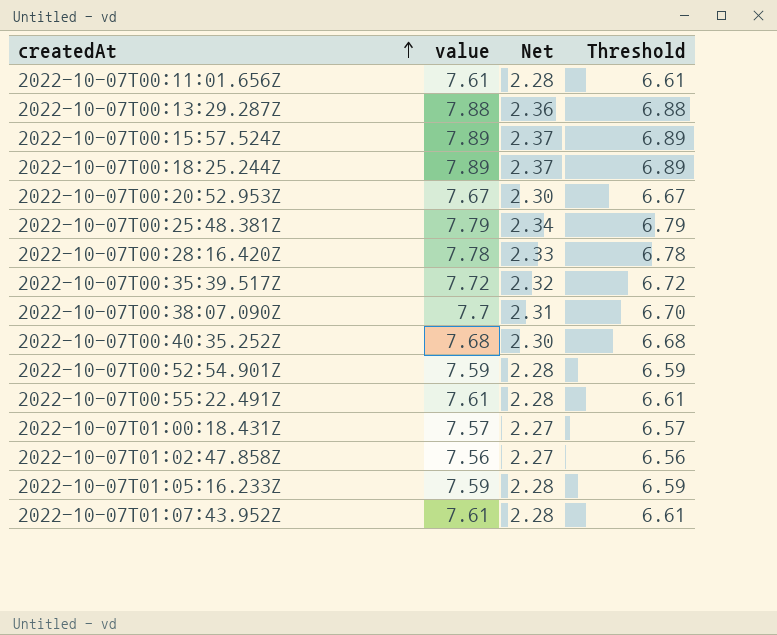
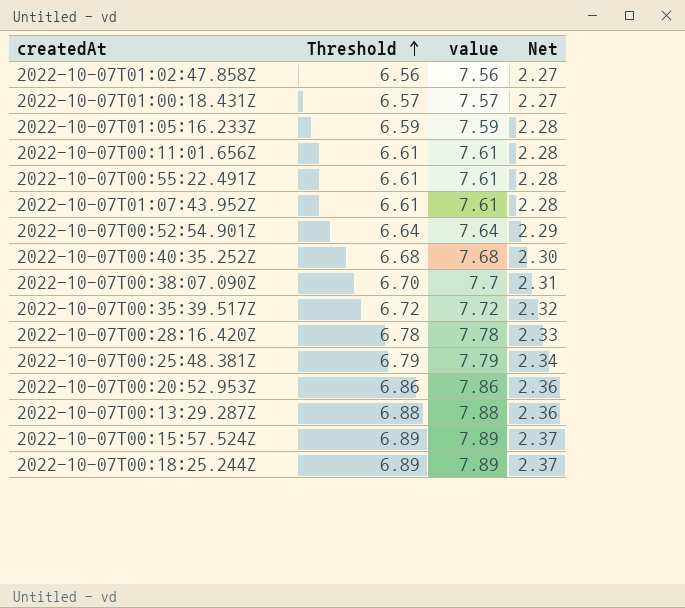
row order: createdAt ascending -> Threshold ascending
column Threshold | position: 4 -> 2
2022-10-07T00:52:54.901Z | Threshold: 6.59 -> 6.64
2022-10-07T00:52:54.901Z | value: 7.59 -> 7.64
2022-10-07T00:52:54.901Z | Net: 2.28 -> 2.29
2022-10-07T00:20:52.953Z | Threshold: 6.67 -> 6.86
2022-10-07T00:20:52.953Z | value: 7.67 -> 7.86
2022-10-07T00:20:52.953Z | Net: 2.30 -> 2.36

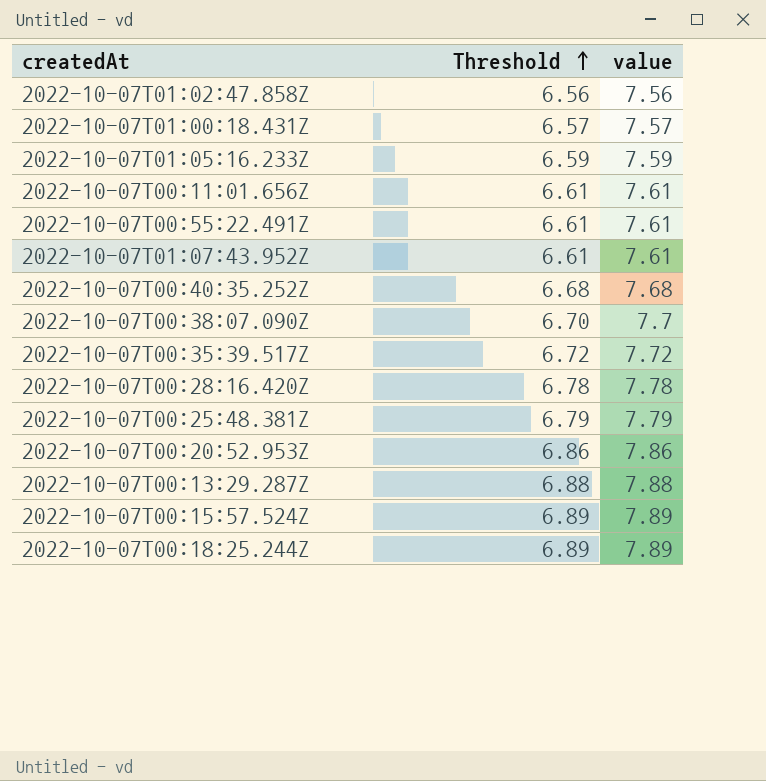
column Net | formula: [value] * 0.3 -> none
row 2022-10-07T00:52:54.901Z: 6.64 | 7.64 | 2.29 -> none

